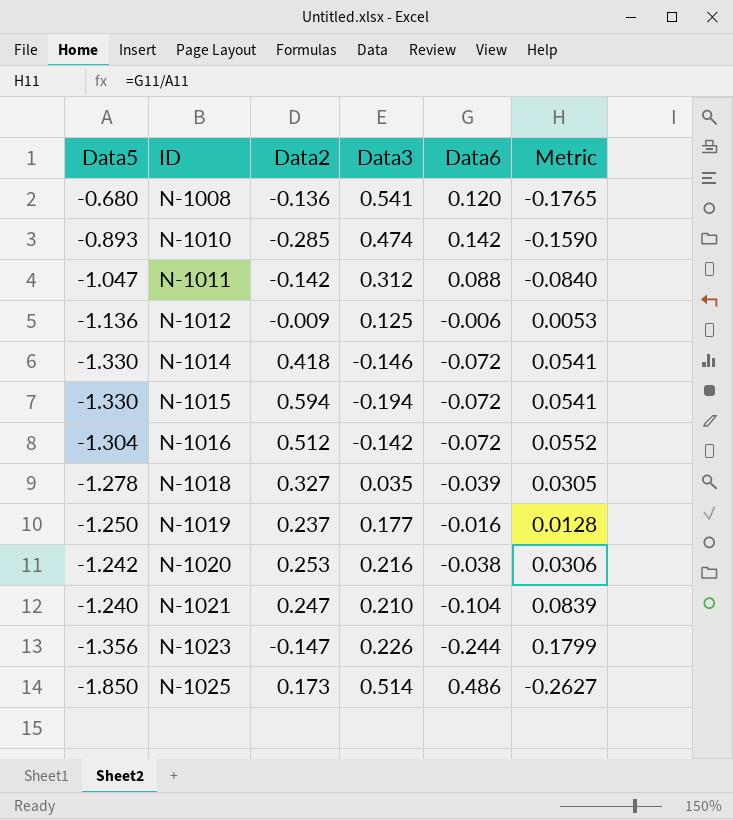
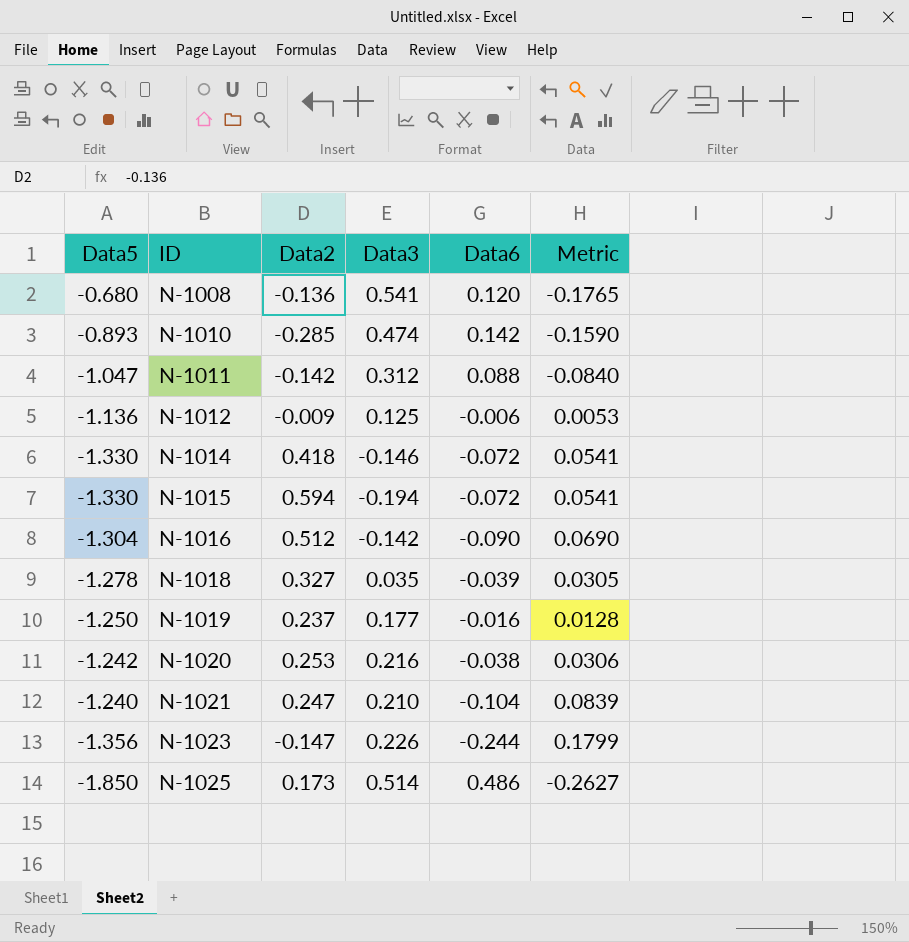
N-1016 | Data6: -0.072 -> -0.090
N-1016 | Metric: 0.0552 -> 0.0690

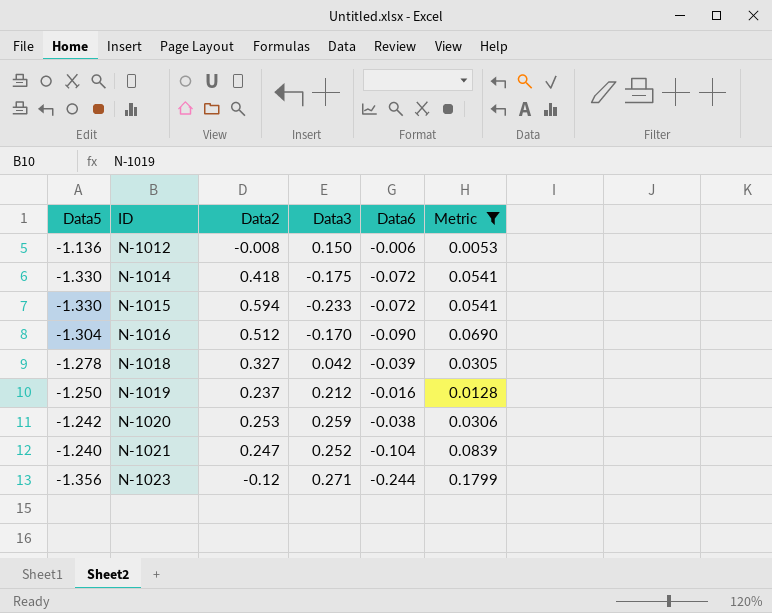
filter: none -> Metric >= 0.0053
N-1012 | Data2: -0.009 -> -0.008
N-1012 | Data3: 0.125 -> 0.150
N-1014 | Data3: -0.146 -> -0.175
N-1015 | Data3: -0.194 -> -0.233
N-1016 | Data3: -0.142 -> -0.170
N-1018 | Data3: 0.035 -> 0.042
N-1019 | Data3: 0.177 -> 0.212
N-1020 | Data3: 0.216 -> 0.259
N-1021 | Data3: 0.210 -> 0.252
N-1023 | Data2: -0.147 -> -0.12
N-1023 | Data3: 0.226 -> 0.271

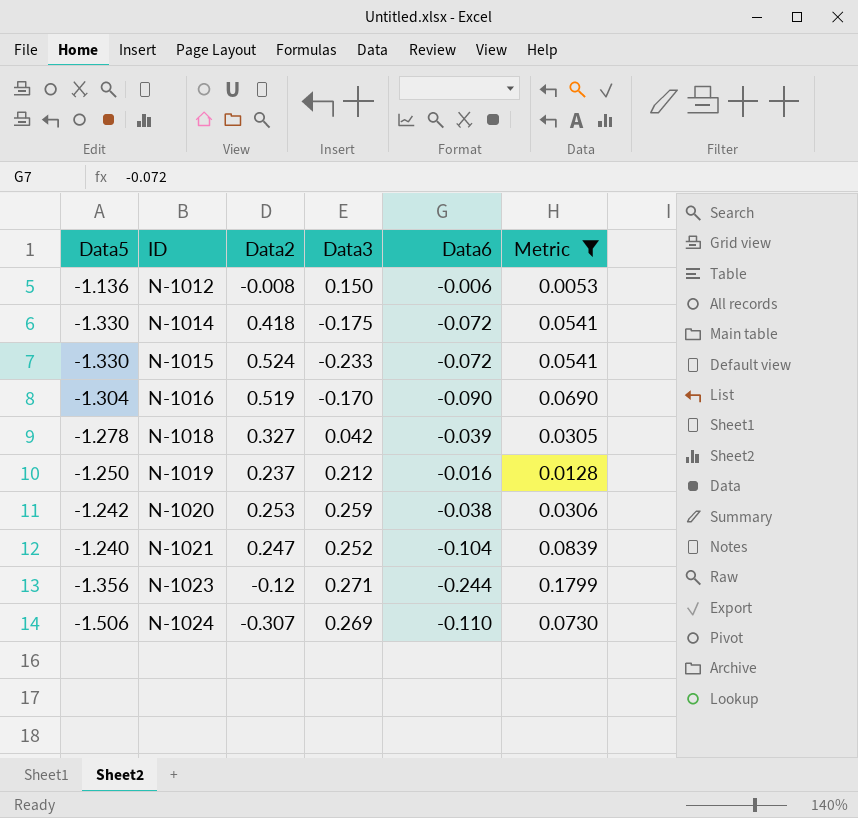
N-1015 | Data2: 0.594 -> 0.524
N-1016 | Data2: 0.512 -> 0.519
row N-1024: none -> -1.506 | -0.307 | 0.269 | -0.110 | 0.0730

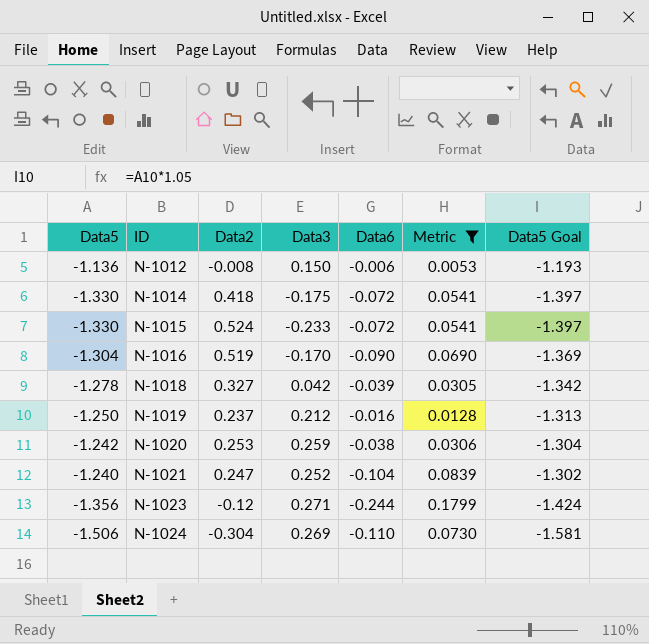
column Data5 Goal | formula: none -> [Data5] * 1.05
N-1024 | Data2: -0.307 -> -0.304

